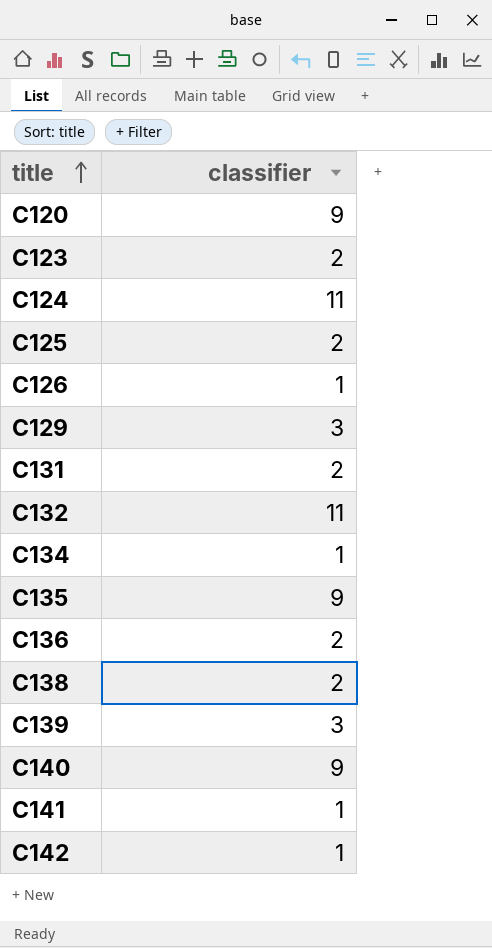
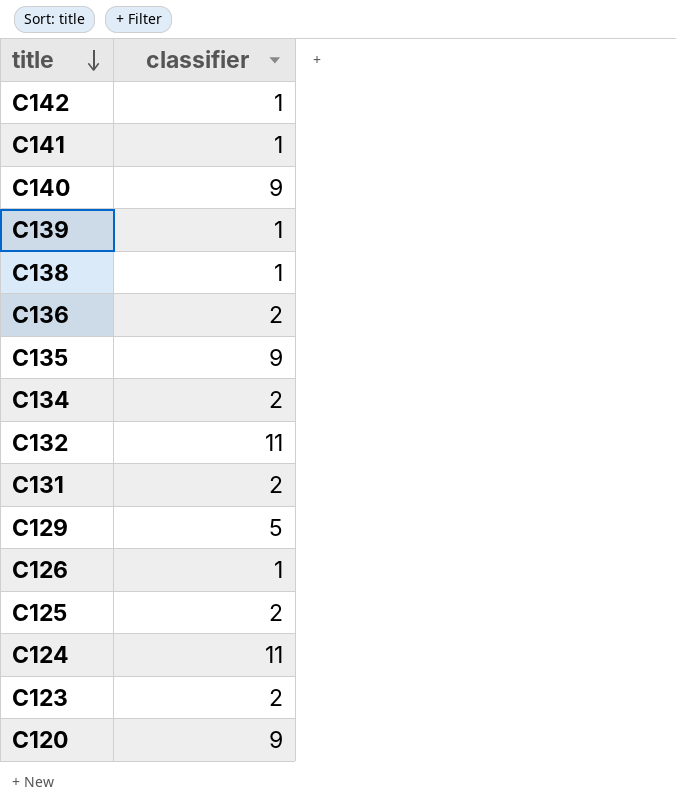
row order: title ascending -> title descending
C139 | classifier: 3 -> 1
C138 | classifier: 2 -> 1
C134 | classifier: 1 -> 2
C129 | classifier: 3 -> 5

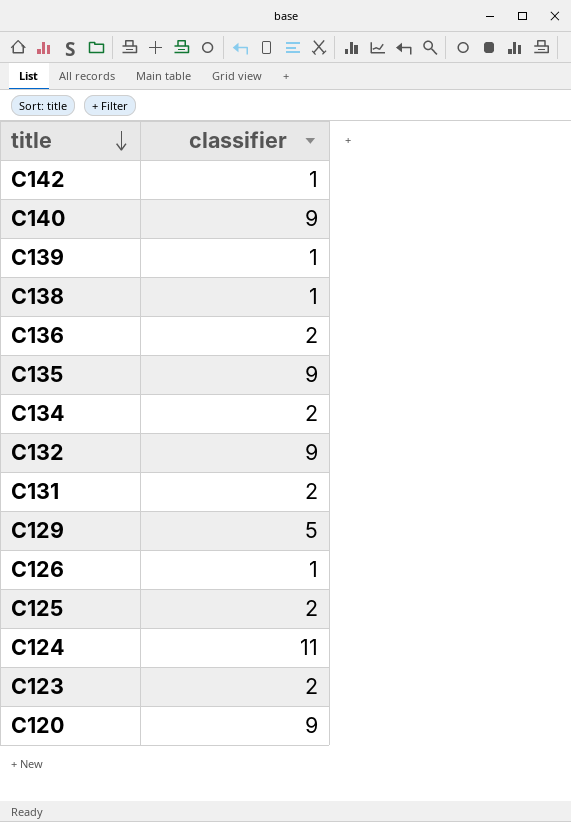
row C141: 1 -> none
C132 | classifier: 11 -> 9

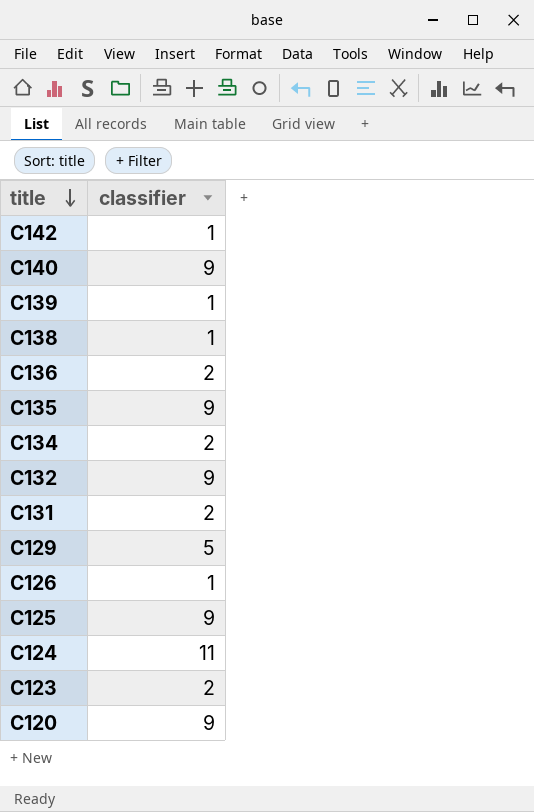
C125 | classifier: 2 -> 9

